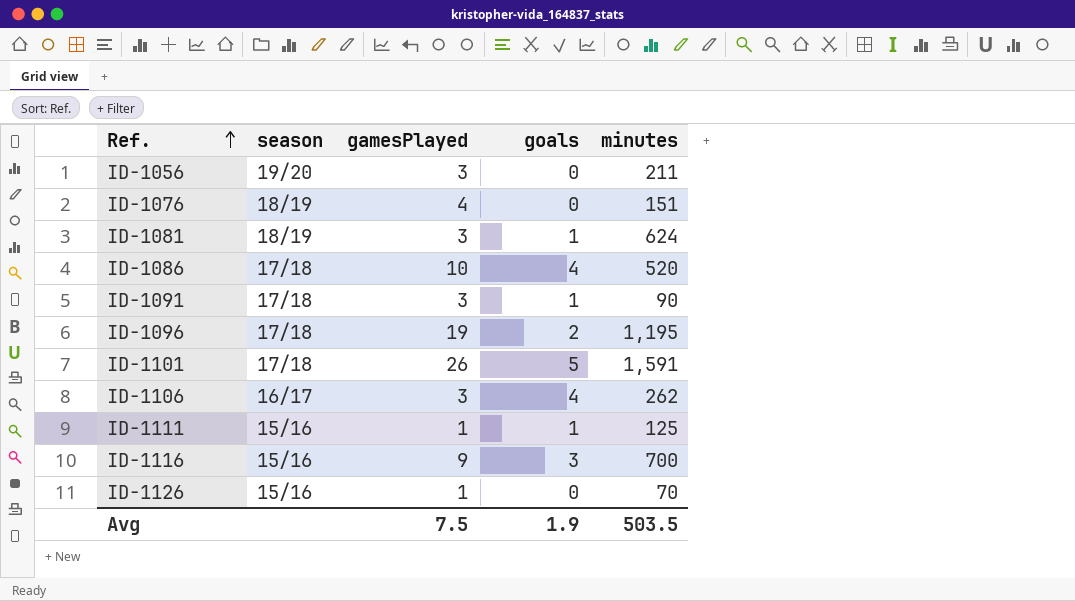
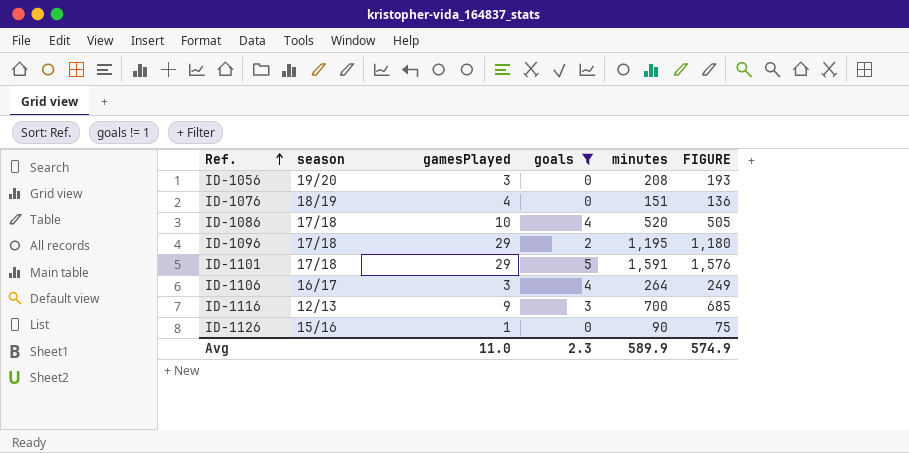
filter: none -> goals != 1
column FIGURE | formula: none -> [minutes] - 15
ID-1056 | minutes: 211 -> 208
ID-1096 | gamesPlayed: 19 -> 29
ID-1101 | gamesPlayed: 26 -> 29
ID-1106 | minutes: 262 -> 264
ID-1116 | season: 15/16 -> 12/13
ID-1126 | minutes: 70 -> 90
Avg | gamesPlayed: 7.5 -> 11.0
Avg | goals: 1.9 -> 2.3
Avg | minutes: 503.5 -> 589.9

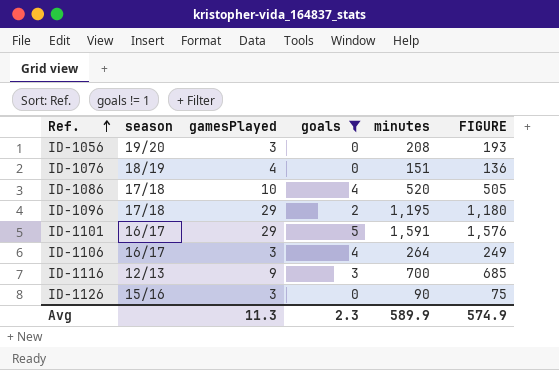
ID-1101 | season: 17/18 -> 16/17
ID-1126 | gamesPlayed: 1 -> 3
Avg | gamesPlayed: 11.0 -> 11.3

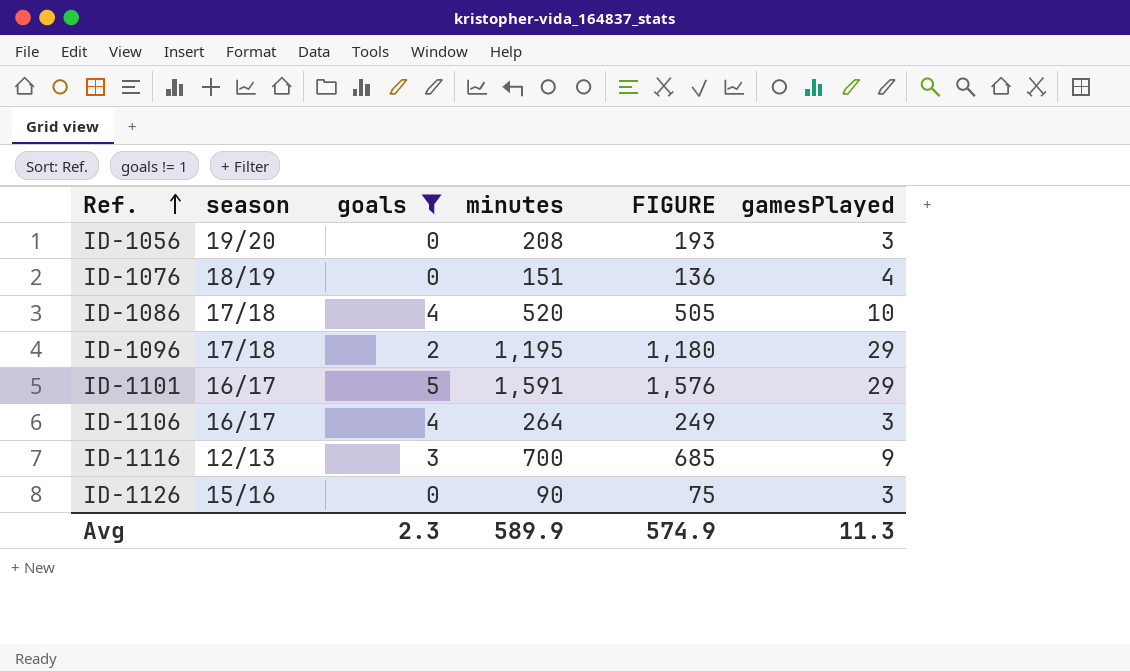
column gamesPlayed | position: 3 -> 6

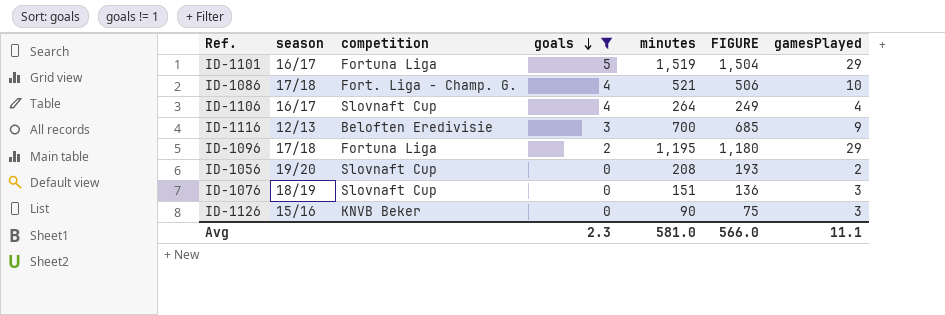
row order: Ref. ascending -> goals descending
column competition | position: none -> 3
ID-1101 | minutes: 1,591 -> 1,519
ID-1101 | FIGURE: 1,576 -> 1,504
ID-1086 | minutes: 520 -> 521
ID-1086 | FIGURE: 505 -> 506
ID-1106 | gamesPlayed: 3 -> 4
ID-1056 | gamesPlayed: 3 -> 2
ID-1076 | gamesPlayed: 4 -> 3
Avg | minutes: 589.9 -> 581.0
Avg | FIGURE: 574.9 -> 566.0
Avg | gamesPlayed: 11.3 -> 11.1

